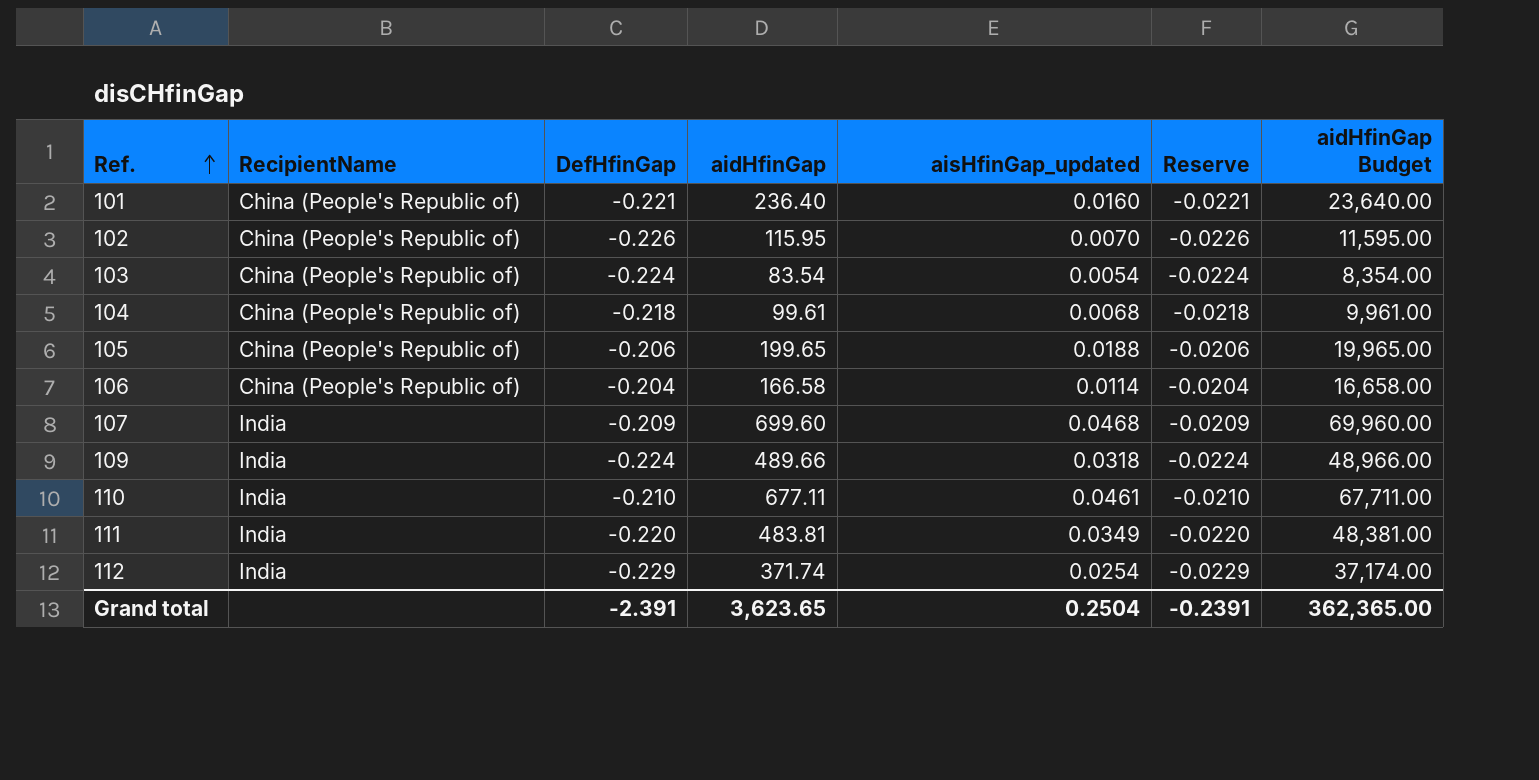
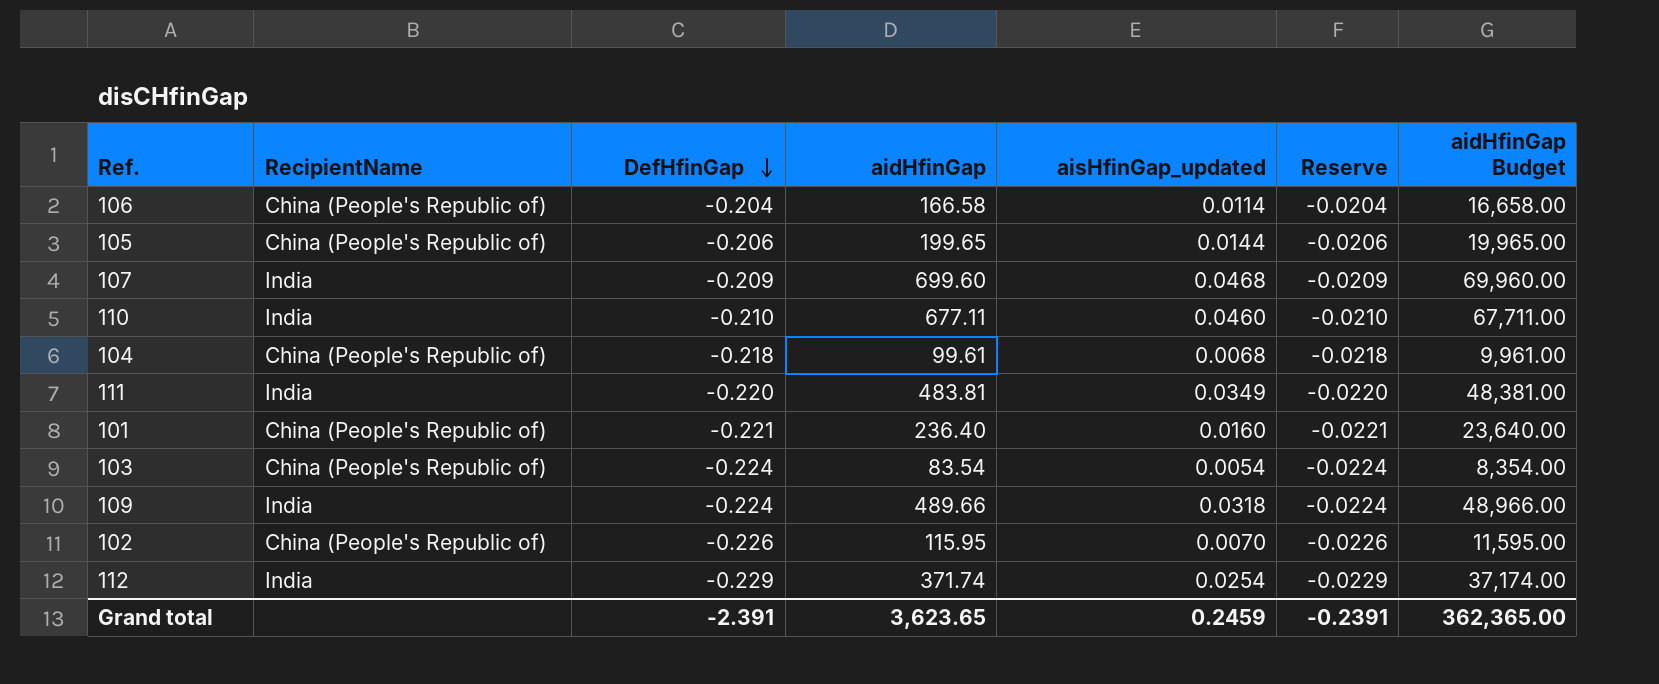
row order: Ref. ascending -> DefHfinGap descending
105 | aisHfinGap_updated: 0.0188 -> 0.0144
110 | aisHfinGap_updated: 0.0461 -> 0.0460
Grand total | aisHfinGap_updated: 0.2504 -> 0.2459

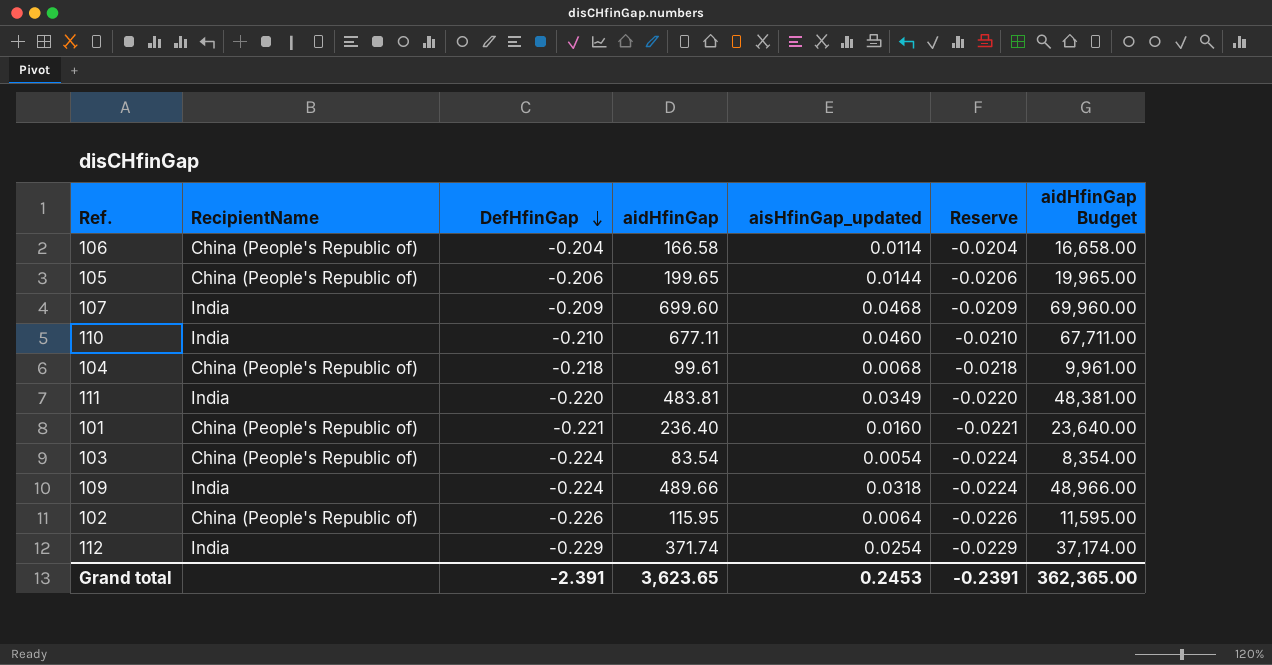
102 | aisHfinGap_updated: 0.0070 -> 0.0064
Grand total | aisHfinGap_updated: 0.2459 -> 0.2453

